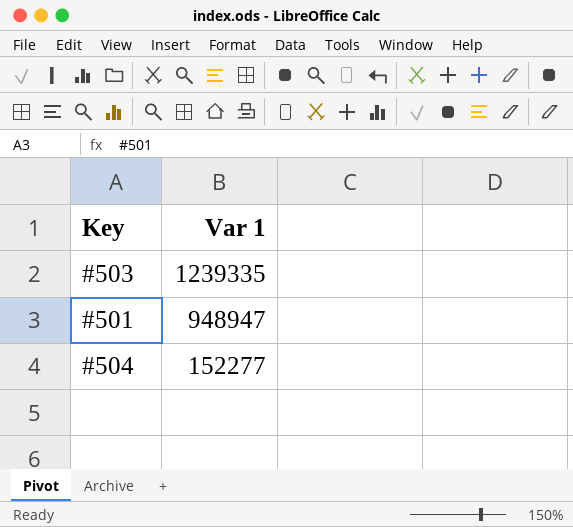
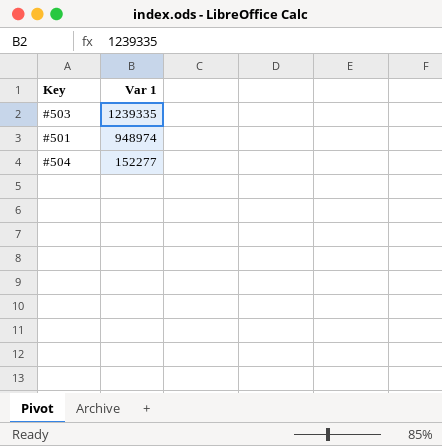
#501 | Var 1: 948947 -> 948974

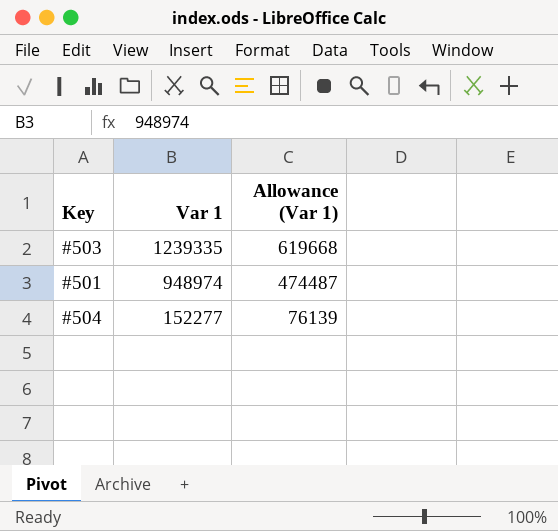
column Allowance (Var 1) | formula: none -> [Var 1] * 0.5

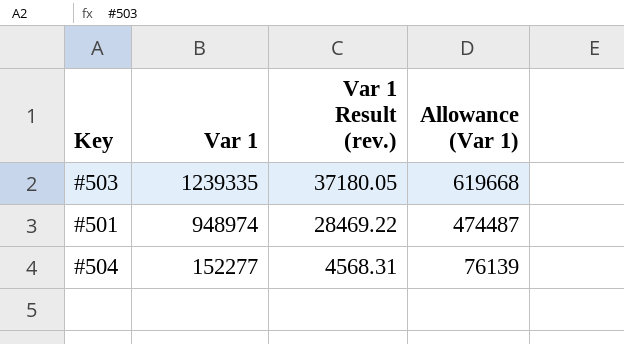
column Var 1 Result (rev.) | formula: none -> [Var 1] * 0.03

